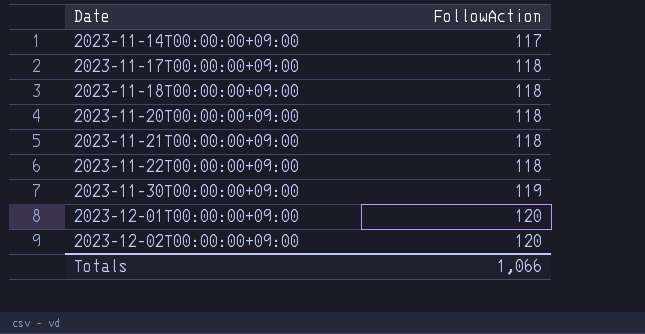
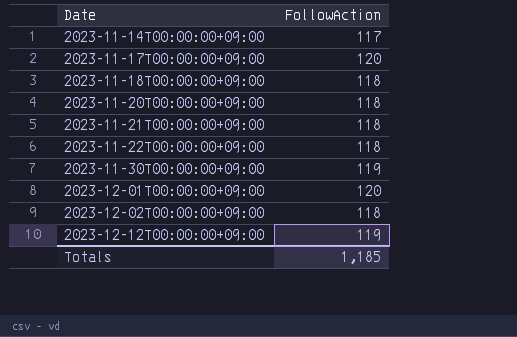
2023-11-17T00:00:00+09:00 | FollowAction: 118 -> 120
2023-12-02T00:00:00+09:00 | FollowAction: 120 -> 118
row 2023-12-12T00:00:00+09:00: none -> 119
Totals | FollowAction: 1,066 -> 1,185

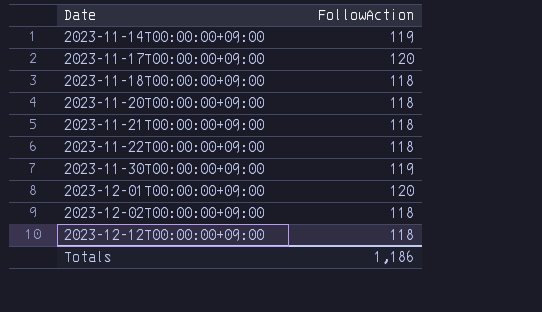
2023-11-14T00:00:00+09:00 | FollowAction: 117 -> 119
2023-12-12T00:00:00+09:00 | FollowAction: 119 -> 118
Totals | FollowAction: 1,185 -> 1,186

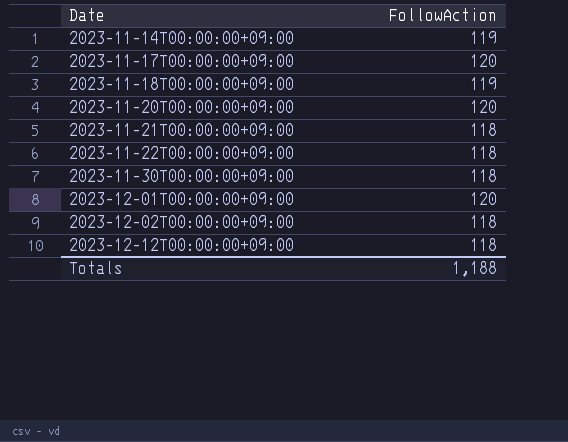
2023-11-18T00:00:00+09:00 | FollowAction: 118 -> 119
2023-11-20T00:00:00+09:00 | FollowAction: 118 -> 120
2023-11-30T00:00:00+09:00 | FollowAction: 119 -> 118
Totals | FollowAction: 1,186 -> 1,188

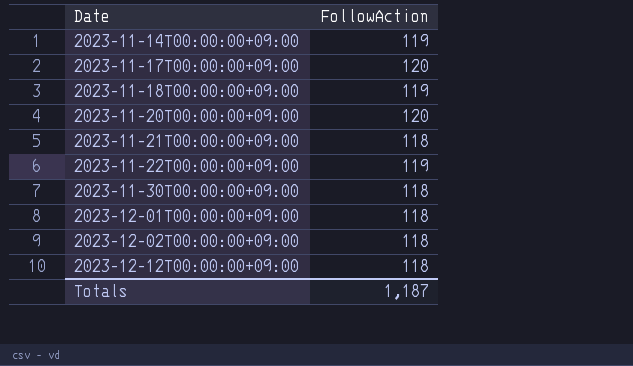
2023-11-22T00:00:00+09:00 | FollowAction: 118 -> 119
2023-12-01T00:00:00+09:00 | FollowAction: 120 -> 118
Totals | FollowAction: 1,188 -> 1,187

